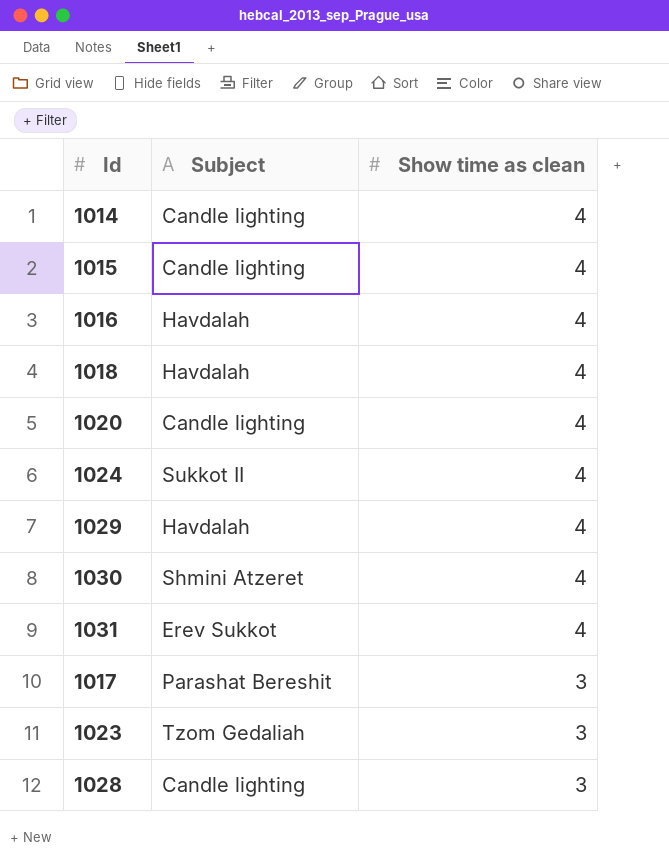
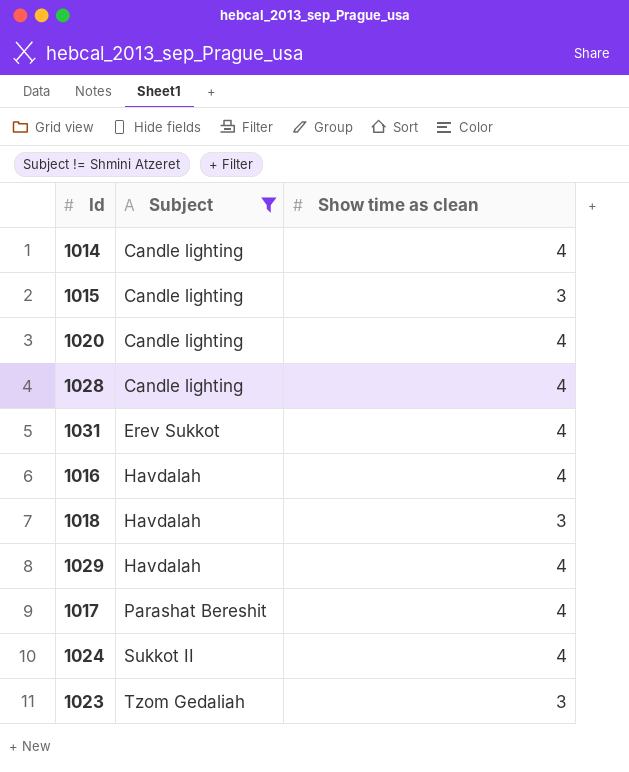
filter: none -> Subject != Shmini Atzeret
row order: Show time as clean descending -> Subject ascending
1015 | Show time as clean: 4 -> 3
1028 | Show time as clean: 3 -> 4
1018 | Show time as clean: 4 -> 3
1017 | Show time as clean: 3 -> 4

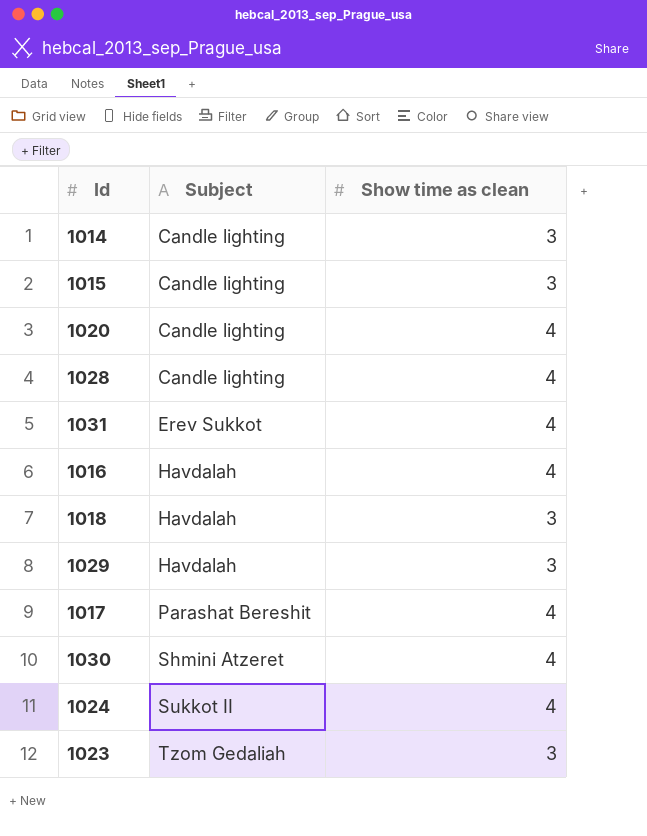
filter: Subject != Shmini Atzeret -> none
1014 | Show time as clean: 4 -> 3
1029 | Show time as clean: 4 -> 3

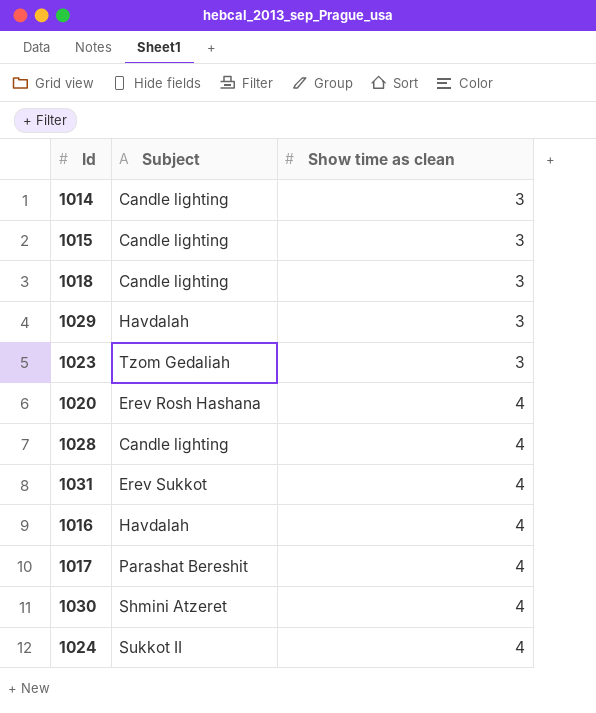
row order: Subject ascending -> Show time as clean ascending
1018 | Subject: Havdalah -> Candle lighting
1020 | Subject: Candle lighting -> Erev Rosh Hashana

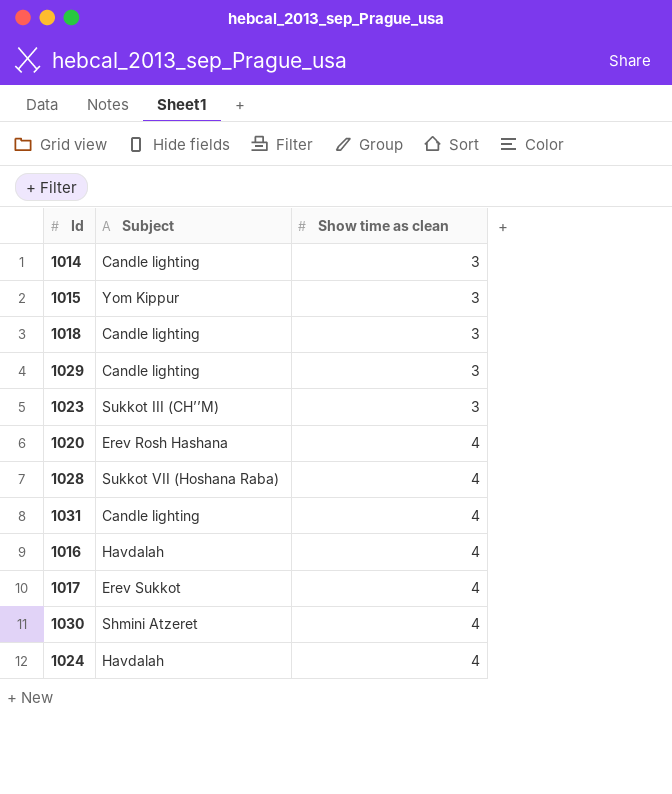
1015 | Subject: Candle lighting -> Yom Kippur
1029 | Subject: Havdalah -> Candle lighting
1023 | Subject: Tzom Gedaliah -> Sukkot III (CH’’M)
1028 | Subject: Candle lighting -> Sukkot VII (Hoshana Raba)
1031 | Subject: Erev Sukkot -> Candle lighting
1017 | Subject: Parashat Bereshit -> Erev Sukkot
1024 | Subject: Sukkot II -> Havdalah

